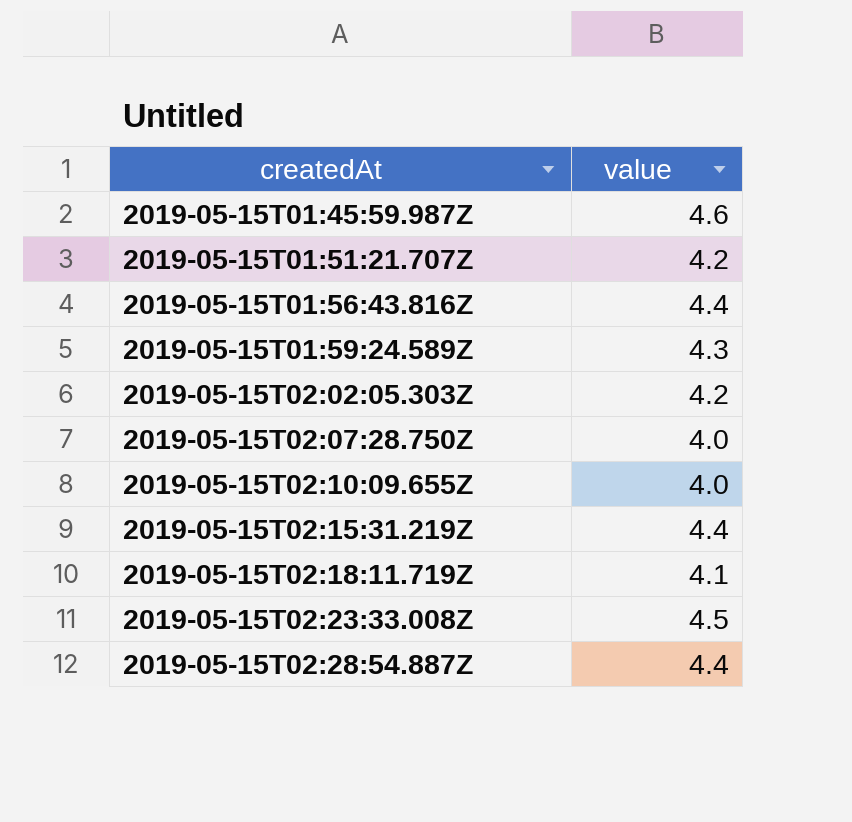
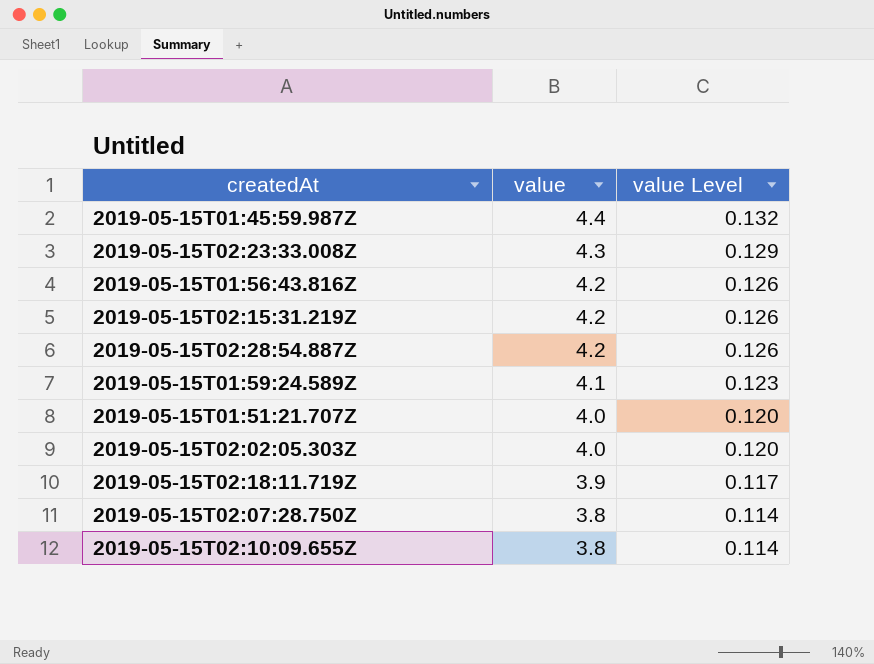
row order: createdAt ascending -> value descending
column value Level | formula: none -> [value] * 0.03
2019-05-15T01:45:59.987Z | value: 4.6 -> 4.4
2019-05-15T02:23:33.008Z | value: 4.5 -> 4.3
2019-05-15T01:56:43.816Z | value: 4.4 -> 4.2
2019-05-15T02:15:31.219Z | value: 4.4 -> 4.2
2019-05-15T02:28:54.887Z | value: 4.4 -> 4.2
2019-05-15T01:59:24.589Z | value: 4.3 -> 4.1
2019-05-15T01:51:21.707Z | value: 4.2 -> 4.0
2019-05-15T02:02:05.303Z | value: 4.2 -> 4.0
2019-05-15T02:18:11.719Z | value: 4.1 -> 3.9
2019-05-15T02:07:28.750Z | value: 4.0 -> 3.8
2019-05-15T02:10:09.655Z | value: 4.0 -> 3.8

